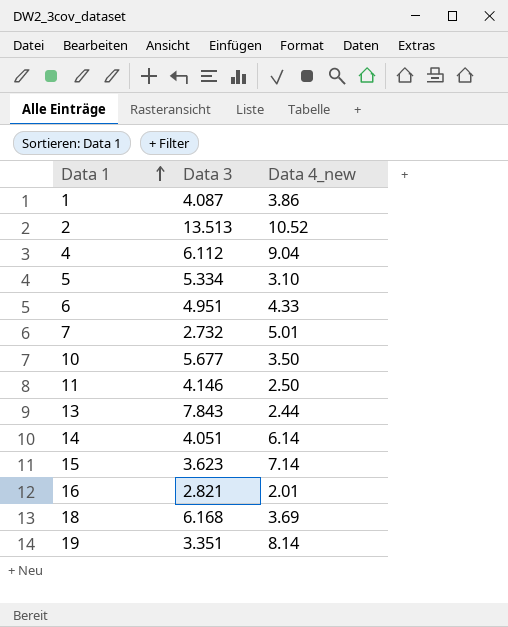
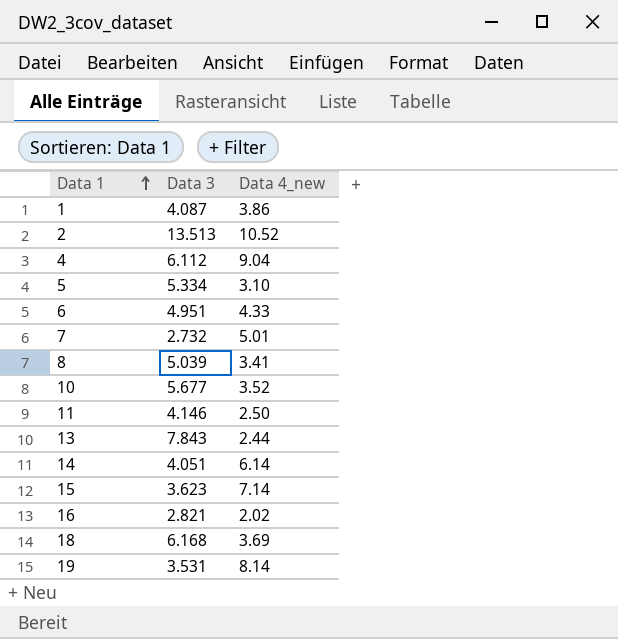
row 8: none -> 5.039 | 3.41
10 | Data 4_new: 3.50 -> 3.52
16 | Data 4_new: 2.01 -> 2.02
19 | Data 3: 3.351 -> 3.531

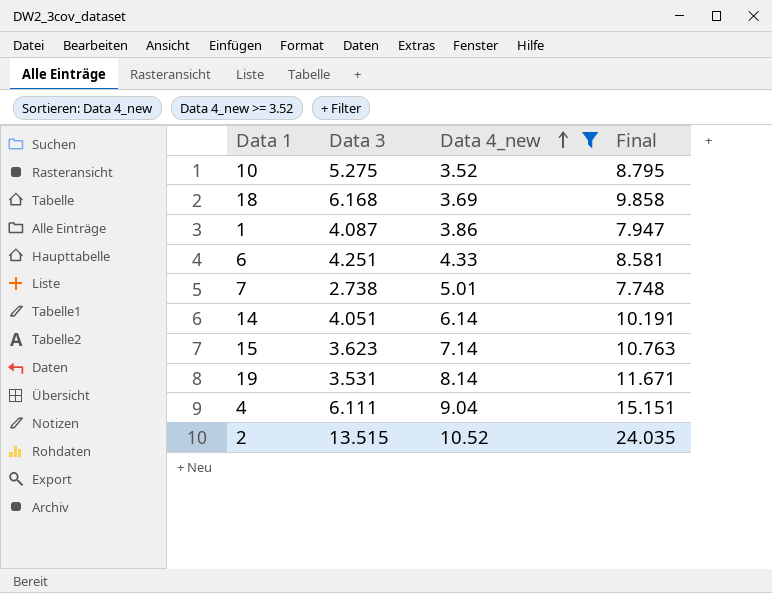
filter: none -> Data 4_new >= 3.52
row order: Data 1 ascending -> Data 4_new ascending
column Final | formula: none -> [Data 3] + [Data 4_new]
10 | Data 3: 5.677 -> 5.275
6 | Data 3: 4.951 -> 4.251
7 | Data 3: 2.732 -> 2.738
4 | Data 3: 6.112 -> 6.111
2 | Data 3: 13.513 -> 13.515

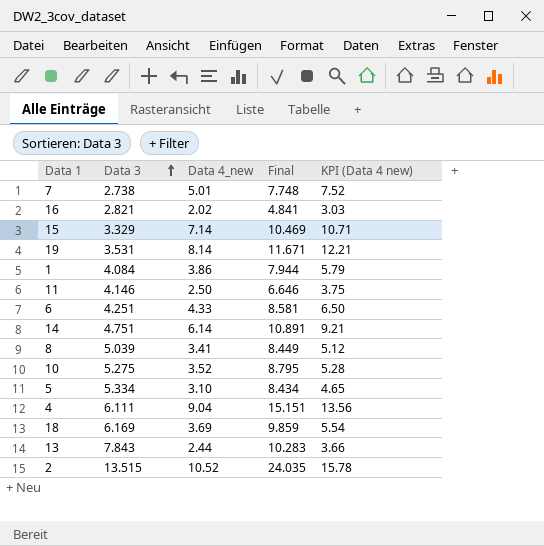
filter: Data 4_new >= 3.52 -> none
row order: Data 4_new ascending -> Data 3 ascending
column KPI (Data 4 new) | formula: none -> [Data 4_new] * 1.5
15 | Data 3: 3.623 -> 3.329
15 | Final: 10.763 -> 10.469
1 | Data 3: 4.087 -> 4.084
1 | Final: 7.947 -> 7.944
14 | Data 3: 4.051 -> 4.751
14 | Final: 10.191 -> 10.891
18 | Data 3: 6.168 -> 6.169
18 | Final: 9.858 -> 9.859

